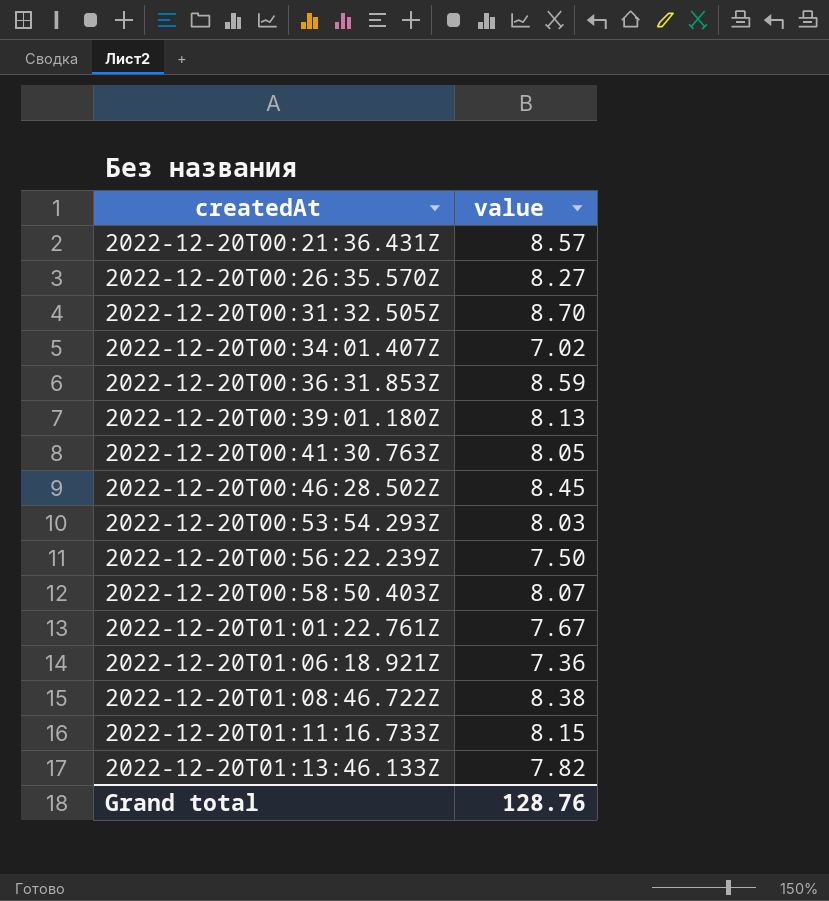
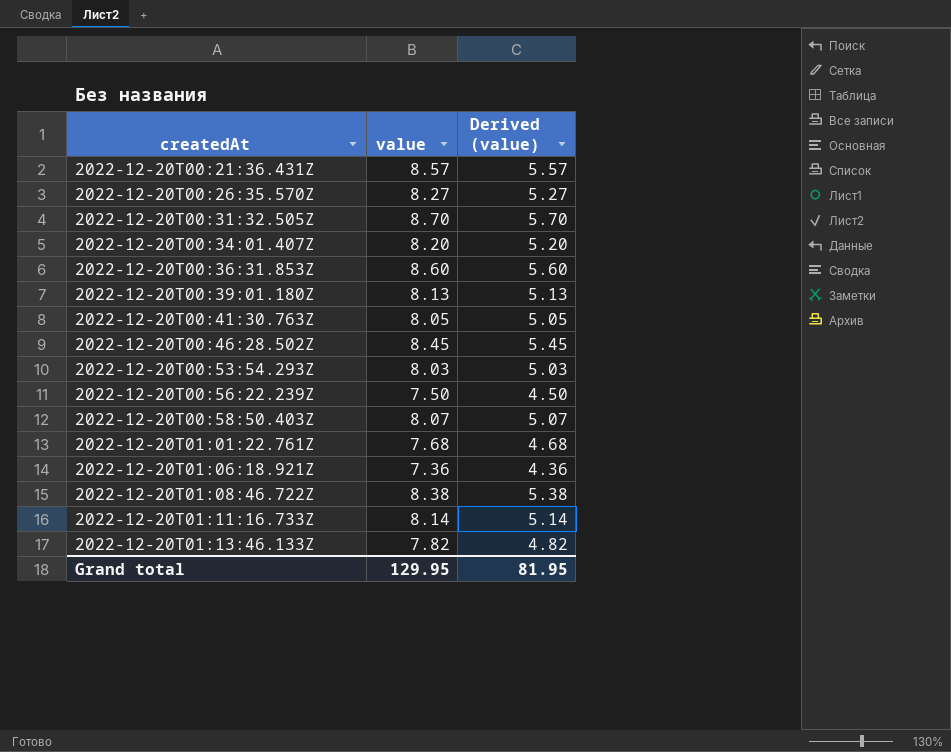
column Derived (value) | formula: none -> [value] - 3
2022-12-20T00:34:01.407Z | value: 7.02 -> 8.20
2022-12-20T00:36:31.853Z | value: 8.59 -> 8.60
2022-12-20T01:01:22.761Z | value: 7.67 -> 7.68
2022-12-20T01:11:16.733Z | value: 8.15 -> 8.14
Grand total | value: 128.76 -> 129.95

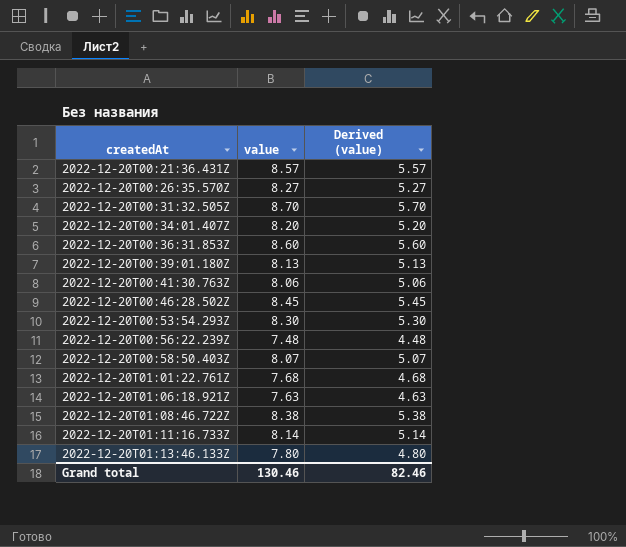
2022-12-20T00:41:30.763Z | value: 8.05 -> 8.06
2022-12-20T00:41:30.763Z | Derived (value): 5.05 -> 5.06
2022-12-20T00:53:54.293Z | value: 8.03 -> 8.30
2022-12-20T00:53:54.293Z | Derived (value): 5.03 -> 5.30
2022-12-20T00:56:22.239Z | value: 7.50 -> 7.48
2022-12-20T00:56:22.239Z | Derived (value): 4.50 -> 4.48
2022-12-20T01:06:18.921Z | value: 7.36 -> 7.63
2022-12-20T01:06:18.921Z | Derived (value): 4.36 -> 4.63
2022-12-20T01:13:46.133Z | value: 7.82 -> 7.80
2022-12-20T01:13:46.133Z | Derived (value): 4.82 -> 4.80
Grand total | value: 129.95 -> 130.46
Grand total | Derived (value): 81.95 -> 82.46

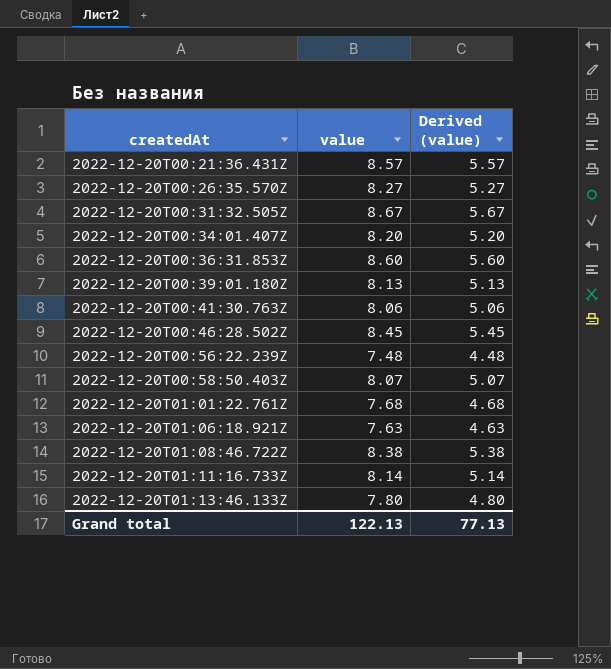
row 2022-12-20T00:53:54.293Z: 8.30 | 5.30 -> none
2022-12-20T00:31:32.505Z | value: 8.70 -> 8.67
2022-12-20T00:31:32.505Z | Derived (value): 5.70 -> 5.67
Grand total | value: 130.46 -> 122.13
Grand total | Derived (value): 82.46 -> 77.13

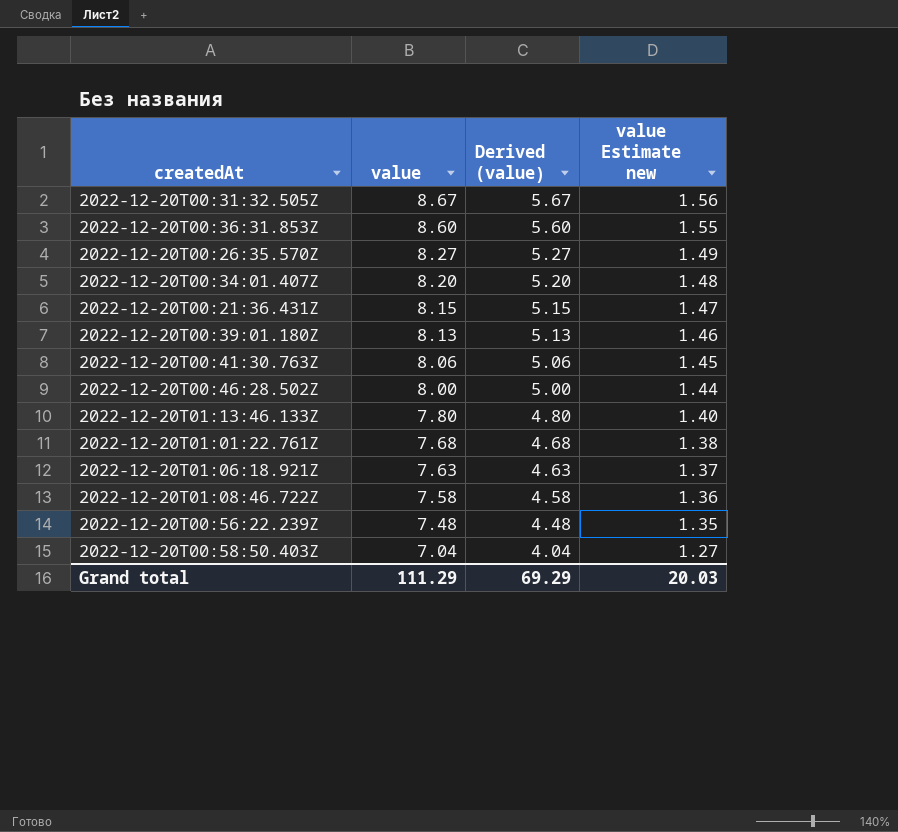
row order: createdAt ascending -> value descending
column value Estimate new | formula: none -> [value] * 0.18
row 2022-12-20T01:11:16.733Z: 8.14 | 5.14 -> none
2022-12-20T00:21:36.431Z | value: 8.57 -> 8.15
2022-12-20T00:21:36.431Z | Derived (value): 5.57 -> 5.15
2022-12-20T00:46:28.502Z | value: 8.45 -> 8.00
2022-12-20T00:46:28.502Z | Derived (value): 5.45 -> 5.00
2022-12-20T01:08:46.722Z | value: 8.38 -> 7.58
2022-12-20T01:08:46.722Z | Derived (value): 5.38 -> 4.58
2022-12-20T00:58:50.403Z | value: 8.07 -> 7.04
2022-12-20T00:58:50.403Z | Derived (value): 5.07 -> 4.04
Grand total | value: 122.13 -> 111.29
Grand total | Derived (value): 77.13 -> 69.29

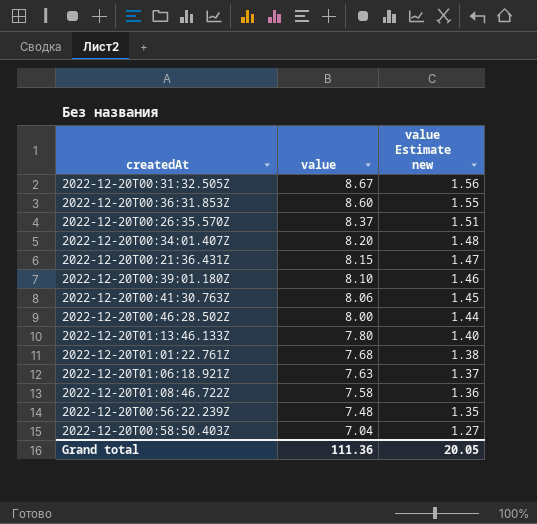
column Derived (value) | formula: [value] - 3 -> none
2022-12-20T00:26:35.570Z | value: 8.27 -> 8.37
2022-12-20T00:26:35.570Z | value Estimate new: 1.49 -> 1.51
2022-12-20T00:39:01.180Z | value: 8.13 -> 8.10
Grand total | value: 111.29 -> 111.36
Grand total | value Estimate new: 20.03 -> 20.05

